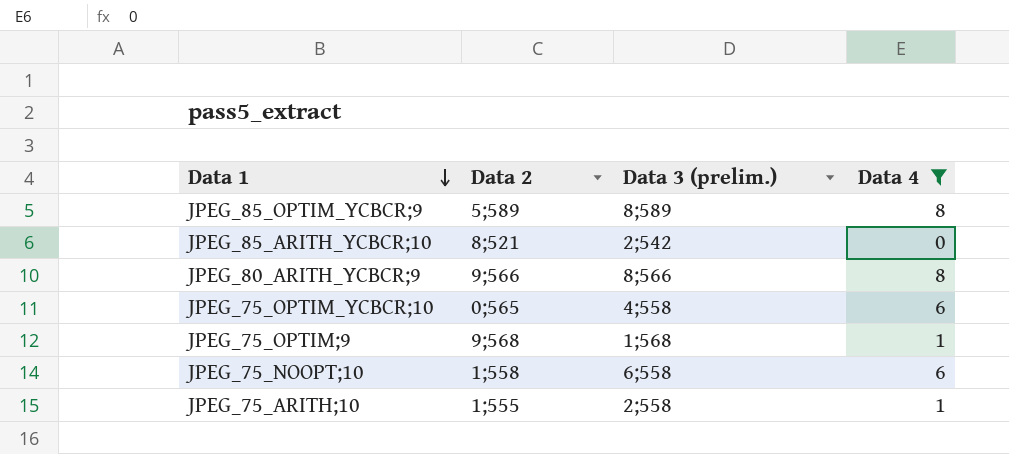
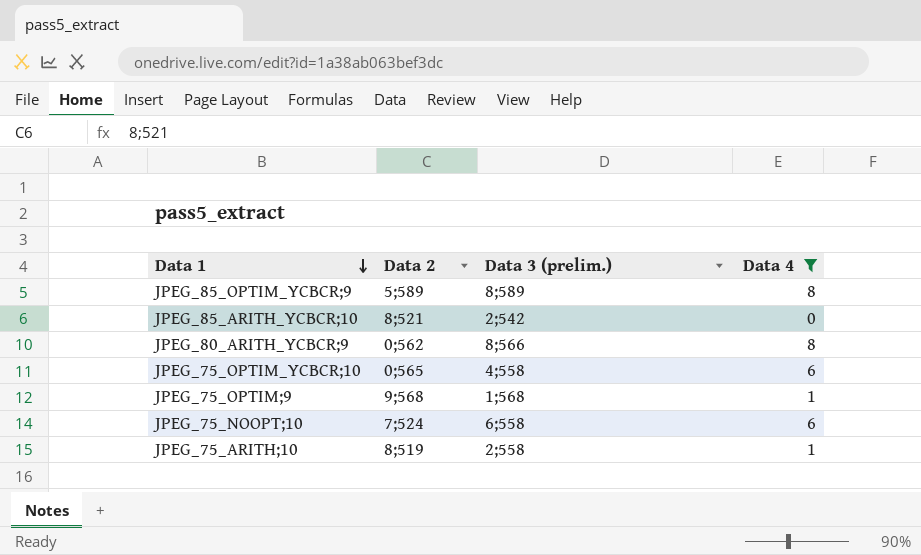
JPEG_80_ARITH_YCBCR;9 | Data 2: 9;566 -> 0;562
JPEG_75_NOOPT;10 | Data 2: 1;558 -> 7;524
JPEG_75_ARITH;10 | Data 2: 1;555 -> 8;519

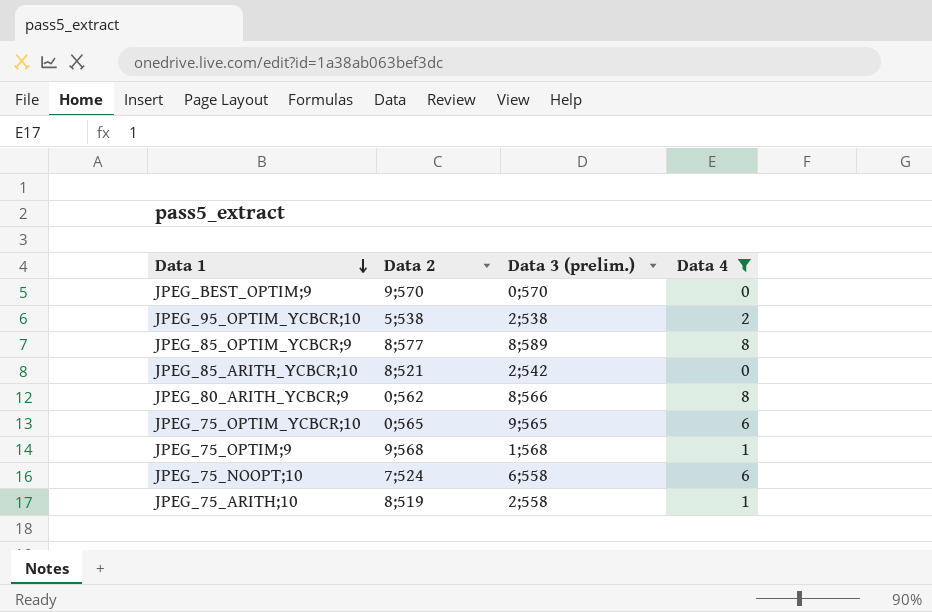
row JPEG_BEST_OPTIM;9: none -> 9;570 | 0;570 | 0
row JPEG_95_OPTIM_YCBCR;10: none -> 5;538 | 2;538 | 2
JPEG_85_OPTIM_YCBCR;9 | Data 2: 5;589 -> 8;577
JPEG_75_OPTIM_YCBCR;10 | Data 3 (prelim.): 4;558 -> 9;565

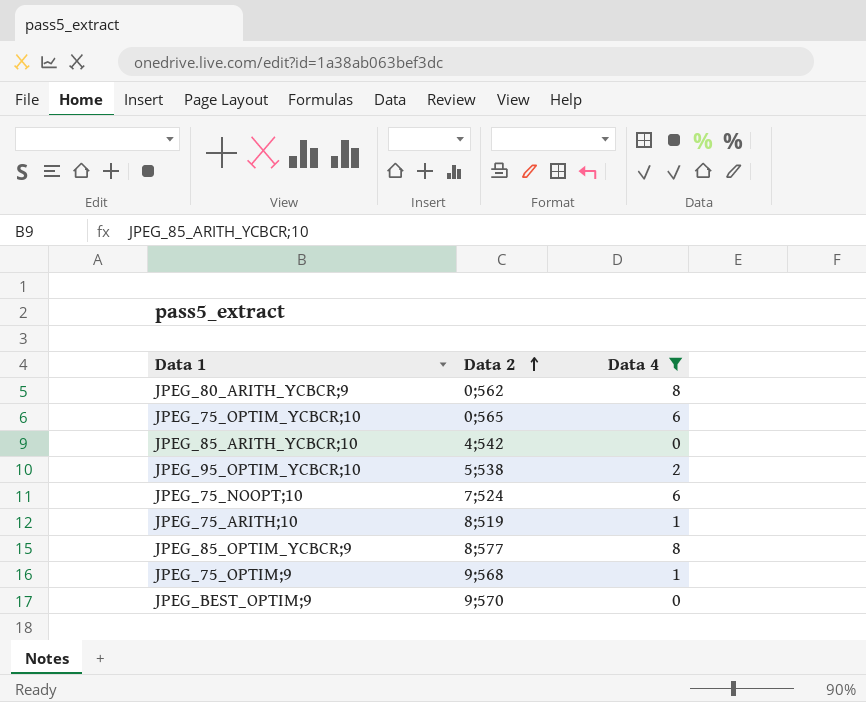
row order: Data 1 descending -> Data 2 ascending
column Data 3 (prelim.) | position: 3 -> none
JPEG_85_ARITH_YCBCR;10 | Data 2: 8;521 -> 4;542

